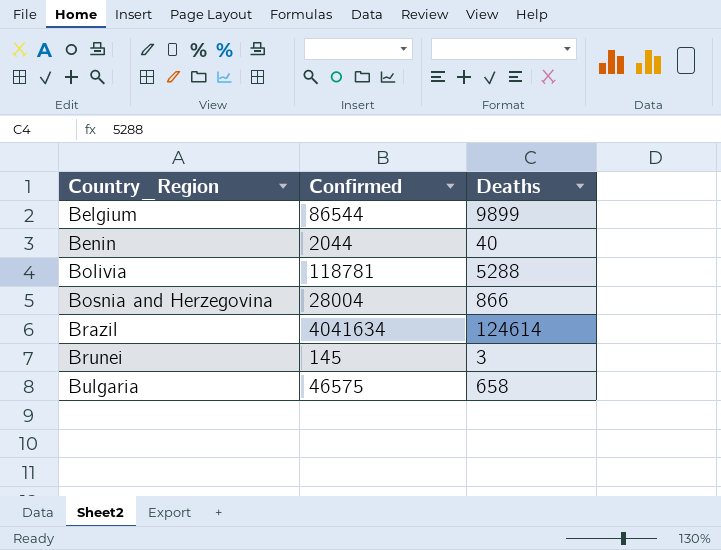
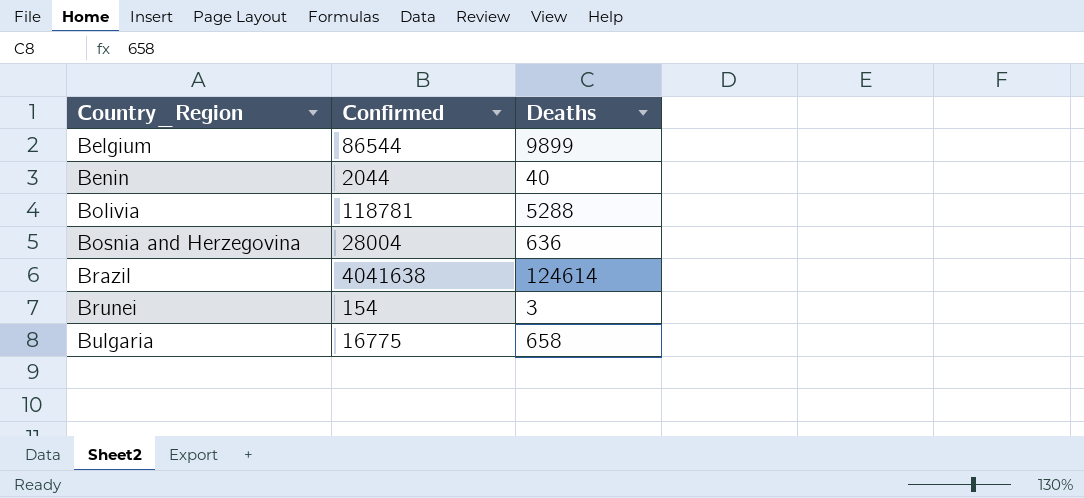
Bosnia and Herzegovina | Deaths: 866 -> 636
Brazil | Confirmed: 4041634 -> 4041638
Brunei | Confirmed: 145 -> 154
Bulgaria | Confirmed: 46575 -> 16775

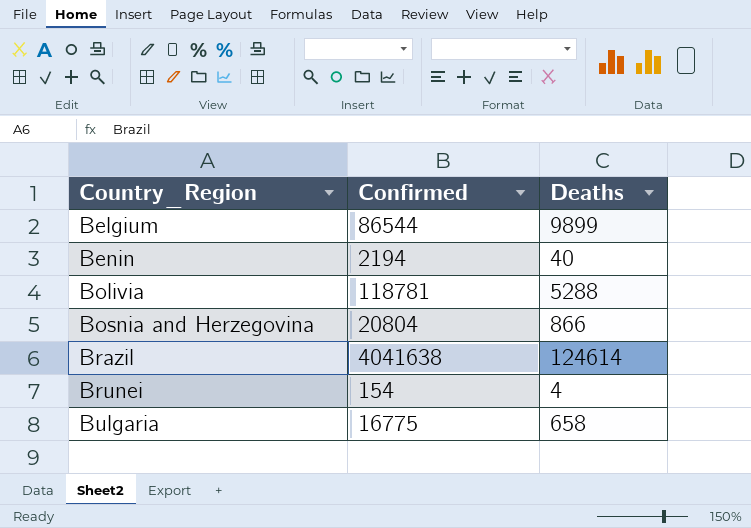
Benin | Confirmed: 2044 -> 2194
Bosnia and Herzegovina | Confirmed: 28004 -> 20804
Bosnia and Herzegovina | Deaths: 636 -> 866
Brunei | Deaths: 3 -> 4

